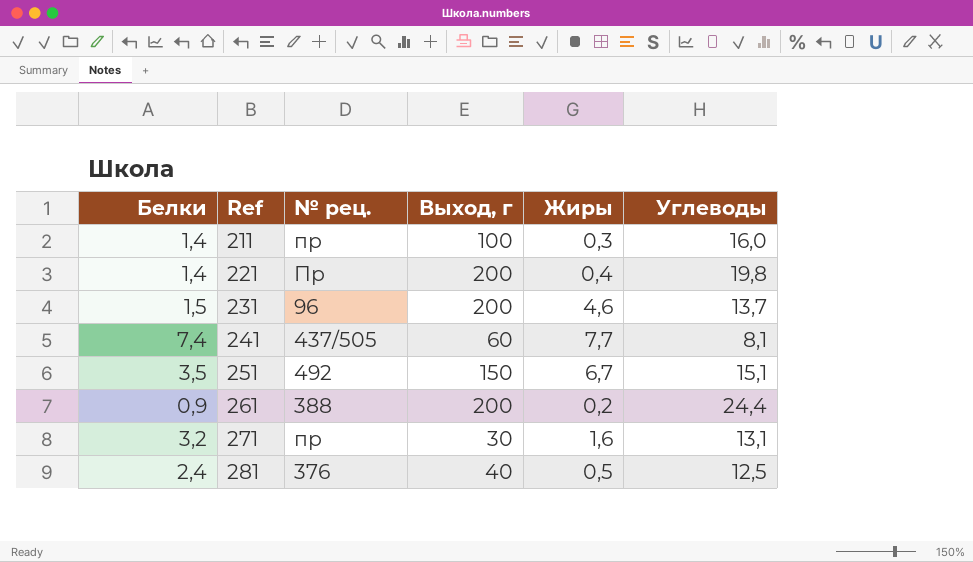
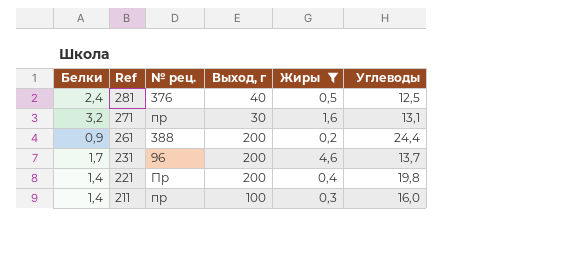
filter: none -> Жиры <= 4,6
row order: Ref ascending -> Ref descending
231 | Белки: 1,5 -> 1,7

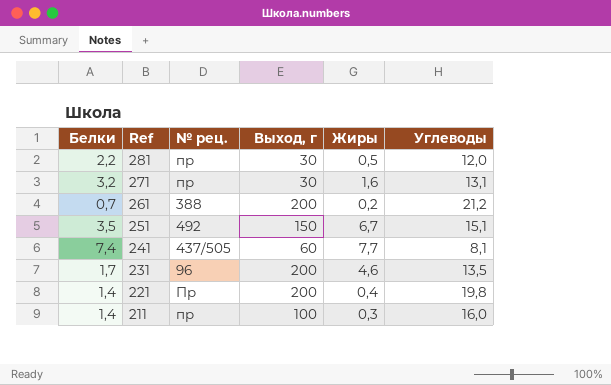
filter: Жиры <= 4,6 -> none
281 | Белки: 2,4 -> 2,2
281 | № рец.: 376 -> пр
281 | Выход, г: 40 -> 30
281 | Углеводы: 12,5 -> 12,0
261 | Белки: 0,9 -> 0,7
261 | Углеводы: 24,4 -> 21,2
231 | Углеводы: 13,7 -> 13,5

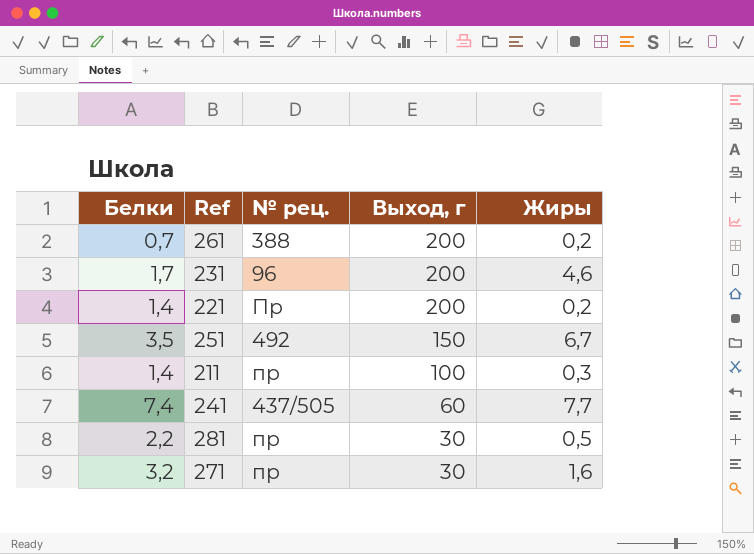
row order: Ref descending -> Выход, г descending
column Углеводы | position: 6 -> none
221 | Жиры: 0,4 -> 0,2

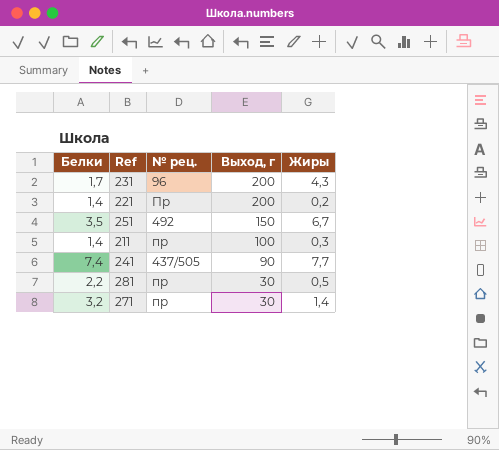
row 261: 0,7 | 388 | 200 | 0,2 -> none
231 | Жиры: 4,6 -> 4,3
241 | Выход, г: 60 -> 90
271 | Жиры: 1,6 -> 1,4

